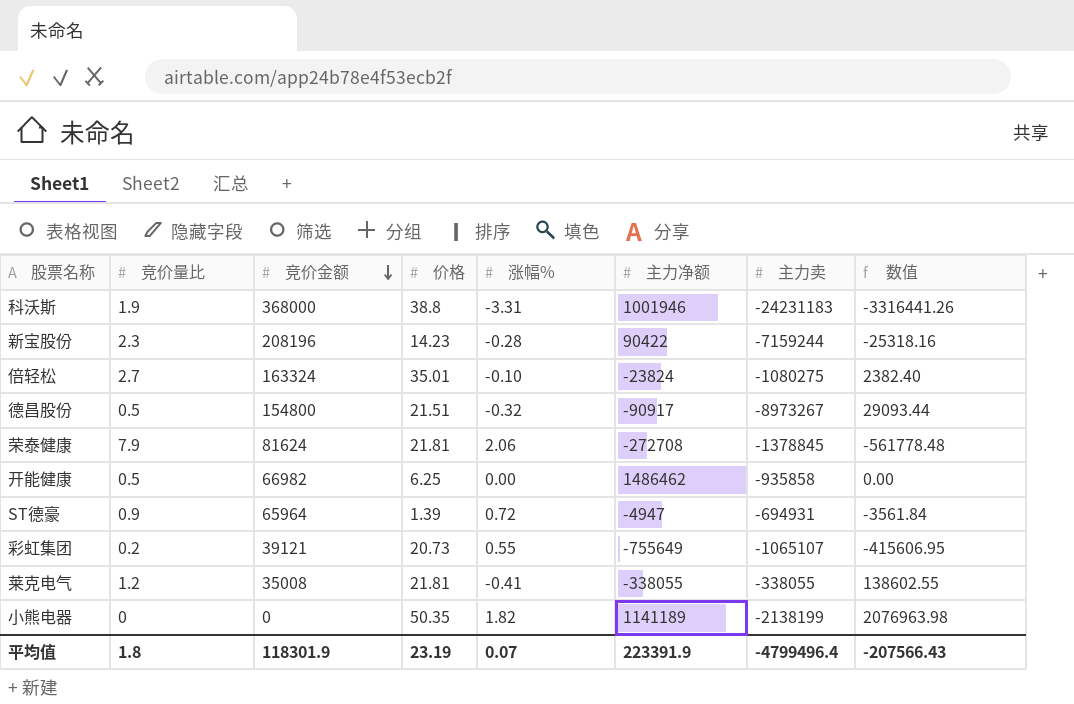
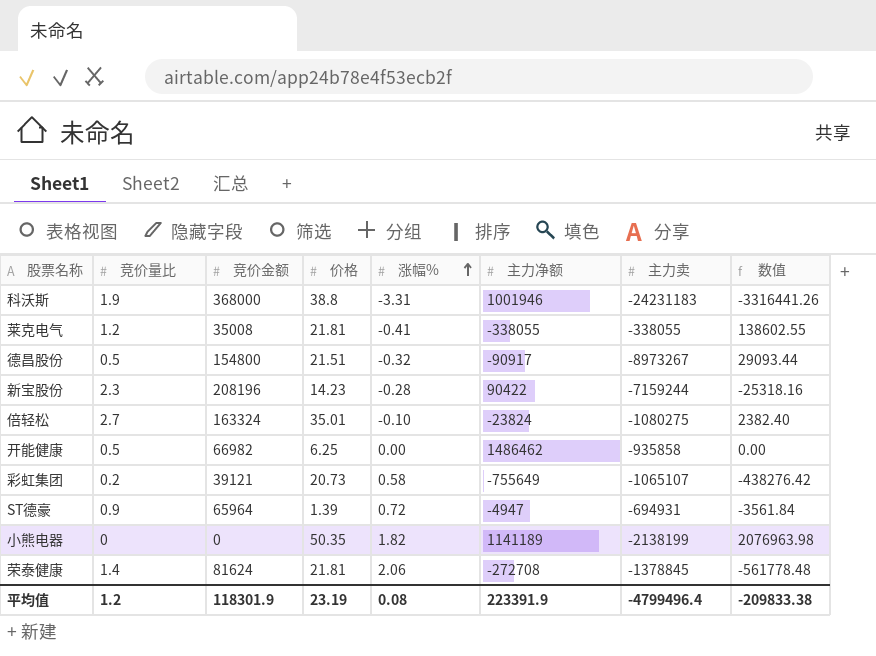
row order: 竞价金额 descending -> 涨幅% ascending
彩虹集团 | 涨幅%: 0.55 -> 0.58
彩虹集团 | 数值: -415606.95 -> -438276.42
荣泰健康 | 竞价量比: 7.9 -> 1.4
平均值 | 竞价量比: 1.8 -> 1.2
平均值 | 涨幅%: 0.07 -> 0.08
平均值 | 数值: -207566.43 -> -209833.38

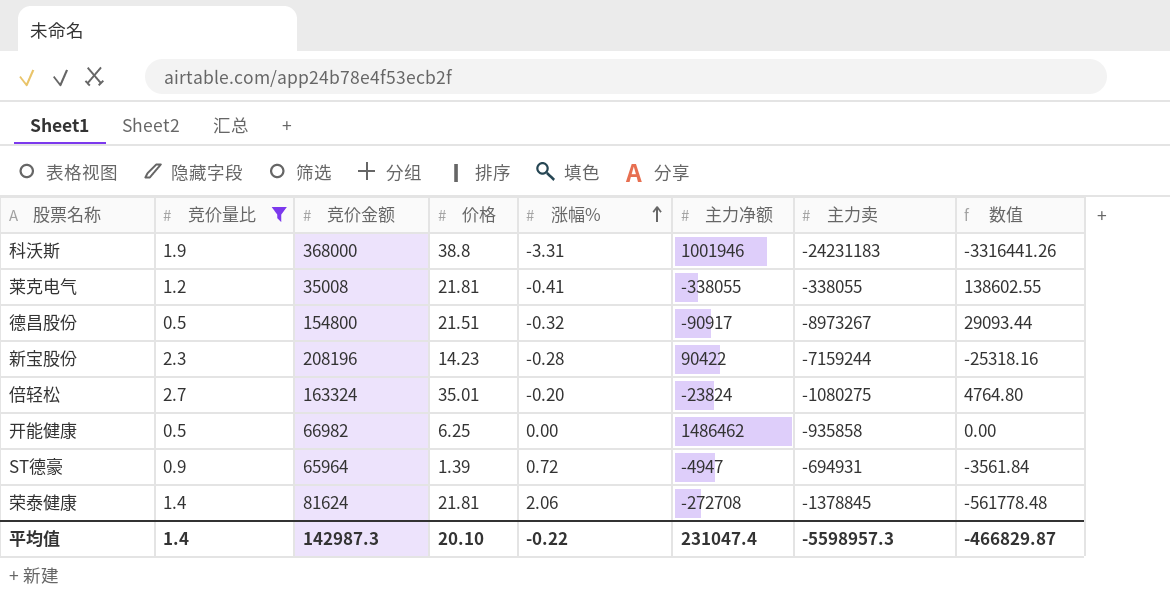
filter: none -> 竞价量比 >= 0.5
倍轻松 | 涨幅%: -0.10 -> -0.20
倍轻松 | 数值: 2382.40 -> 4764.80
平均值 | 竞价量比: 1.2 -> 1.4
平均值 | 竞价金额: 118301.9 -> 142987.3
平均值 | 价格: 23.19 -> 20.10
平均值 | 涨幅%: 0.08 -> -0.22
平均值 | 主力净额: 223391.9 -> 231047.4
平均值 | 主力卖: -4799496.4 -> -5598957.3
平均值 | 数值: -209833.38 -> -466829.87

